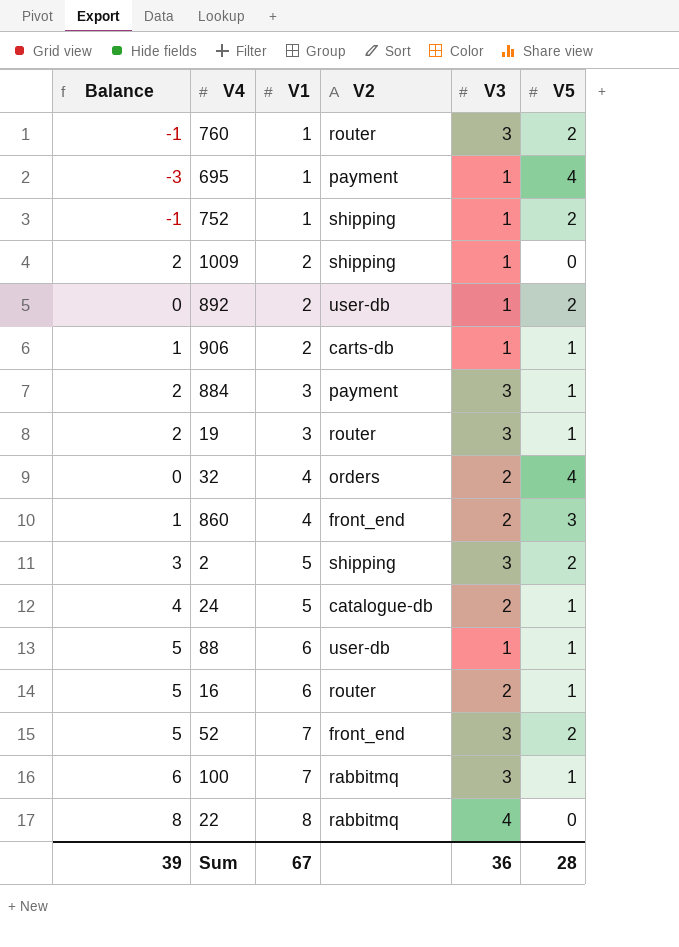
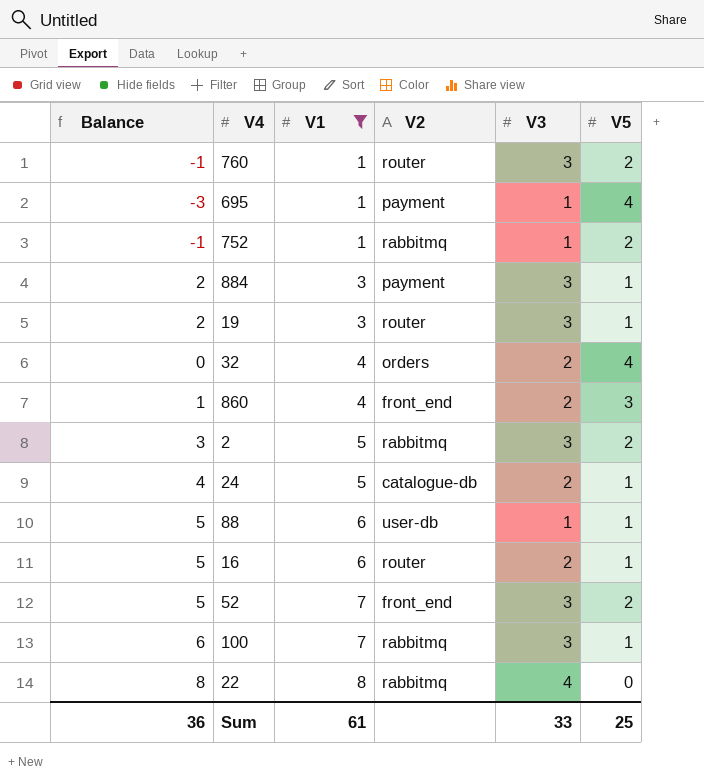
filter: none -> V1 != 2
752 | V2: shipping -> rabbitmq
2 | V2: shipping -> rabbitmq
Sum | Balance: 39 -> 36
Sum | V1: 67 -> 61
Sum | V3: 36 -> 33
Sum | V5: 28 -> 25

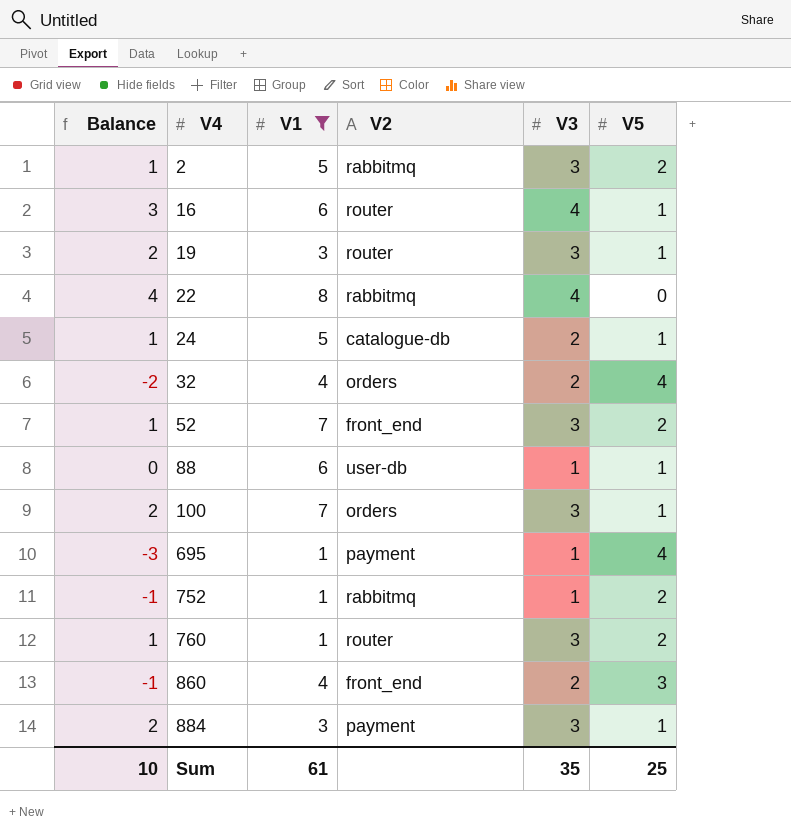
row order: V1 ascending -> V4 ascending
column Balance | formula: [V1] - [V5] -> [V3] - [V5]
16 | V3: 2 -> 4
100 | V2: rabbitmq -> orders
Sum | Balance: 36 -> 10
Sum | V3: 33 -> 35

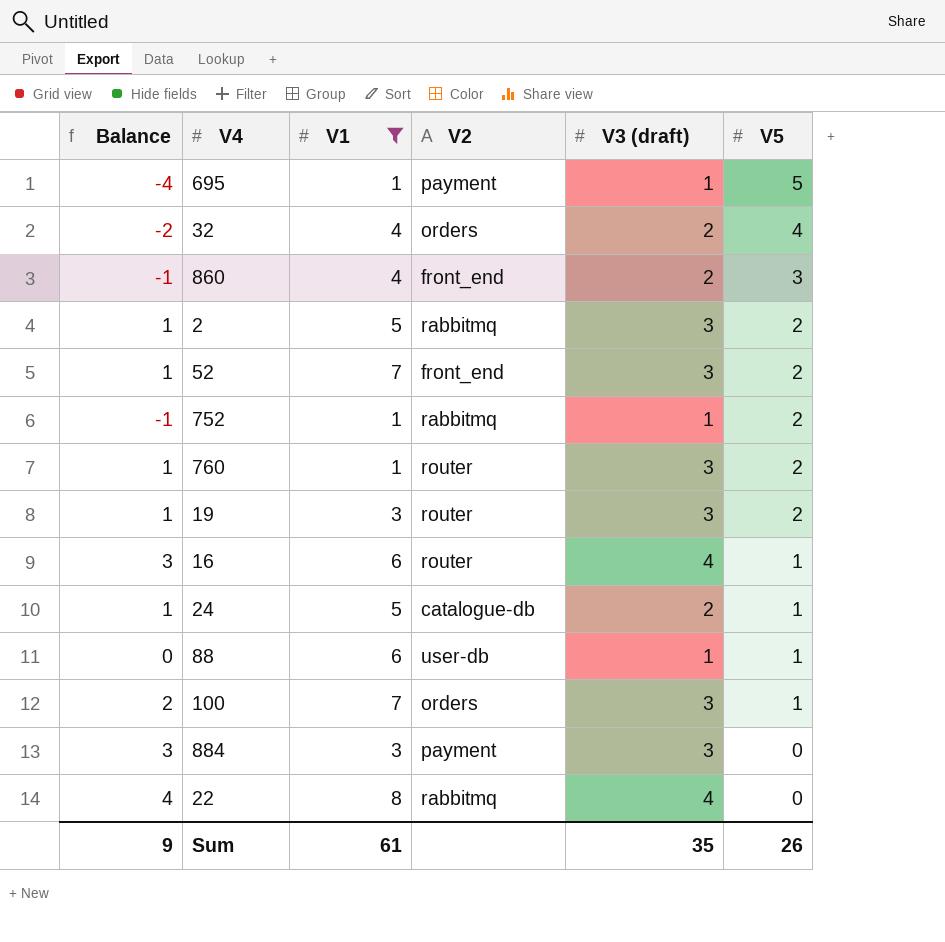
row order: V4 ascending -> V5 descending
column name: V3 -> V3 (draft)
695 | Balance: -3 -> -4
695 | V5: 4 -> 5
19 | Balance: 2 -> 1
19 | V5: 1 -> 2
884 | Balance: 2 -> 3
884 | V5: 1 -> 0
Sum | Balance: 10 -> 9
Sum | V5: 25 -> 26

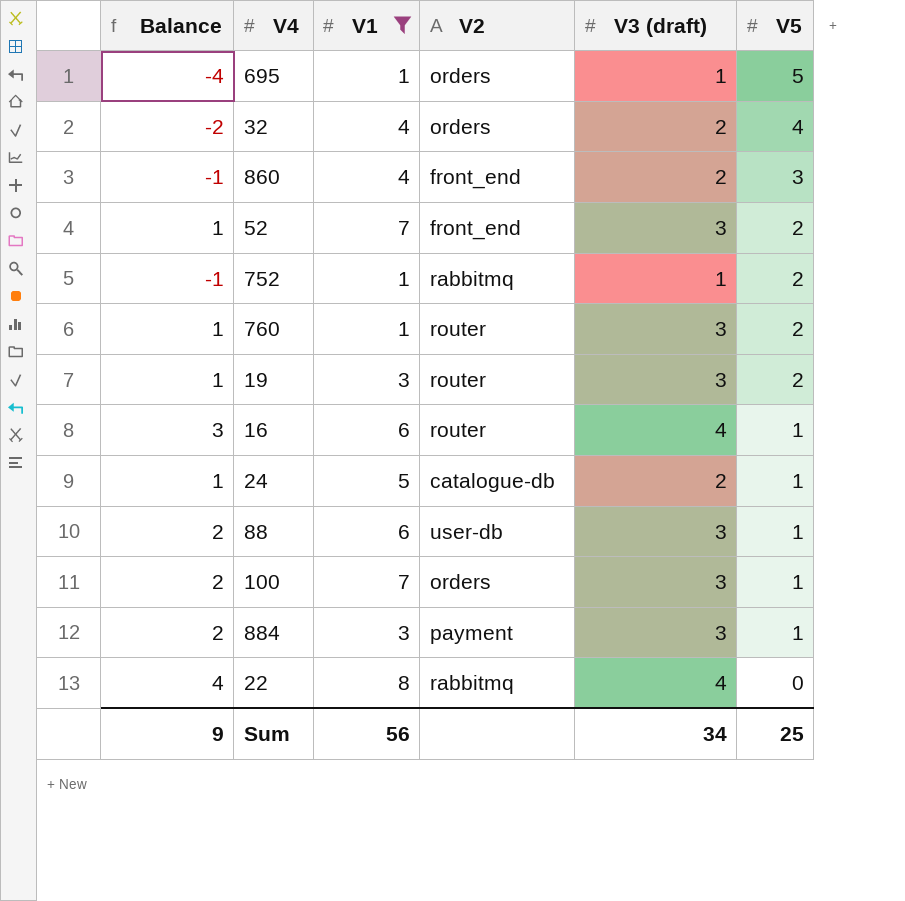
row 2: 1 | 5 | rabbitmq | 3 | 2 -> none
695 | V2: payment -> orders
88 | Balance: 0 -> 2
88 | V3 (draft): 1 -> 3
884 | Balance: 3 -> 2
884 | V5: 0 -> 1
Sum | V1: 61 -> 56
Sum | V3 (draft): 35 -> 34
Sum | V5: 26 -> 25

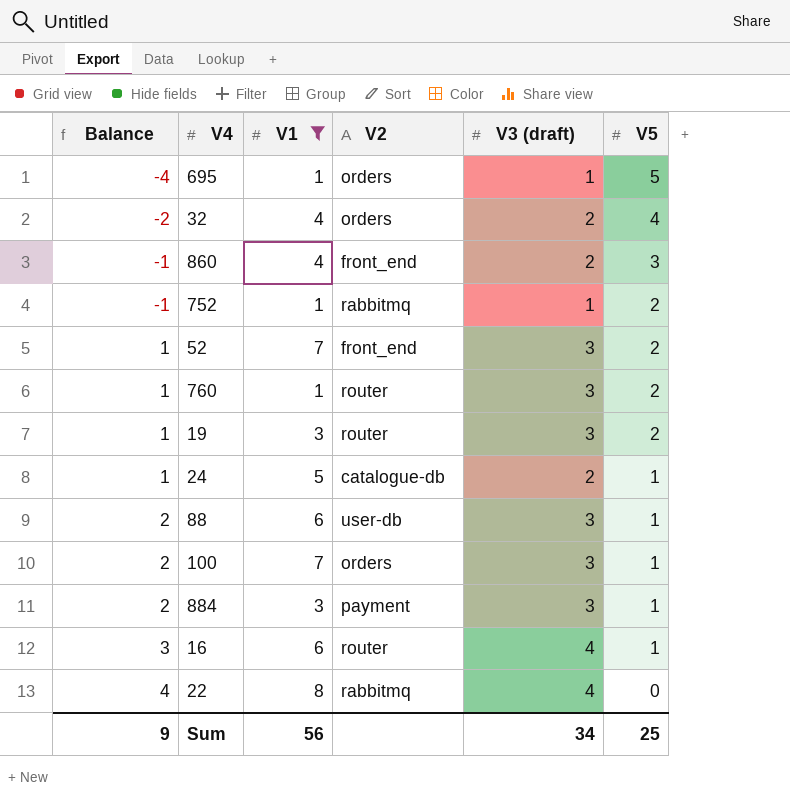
row order: V5 descending -> Balance ascending

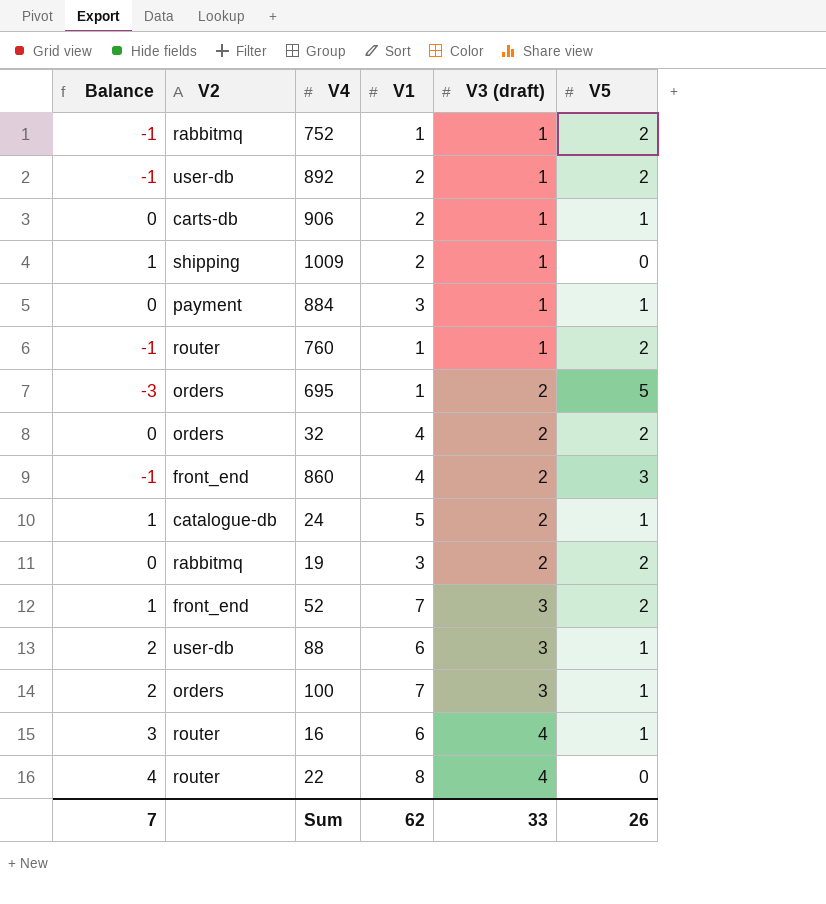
filter: V1 != 2 -> none
row order: Balance ascending -> V3 (draft) ascending
column V2 | position: 4 -> 2
884 | Balance: 2 -> 0
884 | V3 (draft): 3 -> 1
760 | Balance: 1 -> -1
760 | V3 (draft): 3 -> 1
695 | Balance: -4 -> -3
695 | V3 (draft): 1 -> 2
32 | Balance: -2 -> 0
32 | V5: 4 -> 2
19 | Balance: 1 -> 0
19 | V2: router -> rabbitmq
19 | V3 (draft): 3 -> 2
22 | V2: rabbitmq -> router
Sum | Balance: 9 -> 7
Sum | V1: 56 -> 62
Sum | V3 (draft): 34 -> 33
Sum | V5: 25 -> 26

